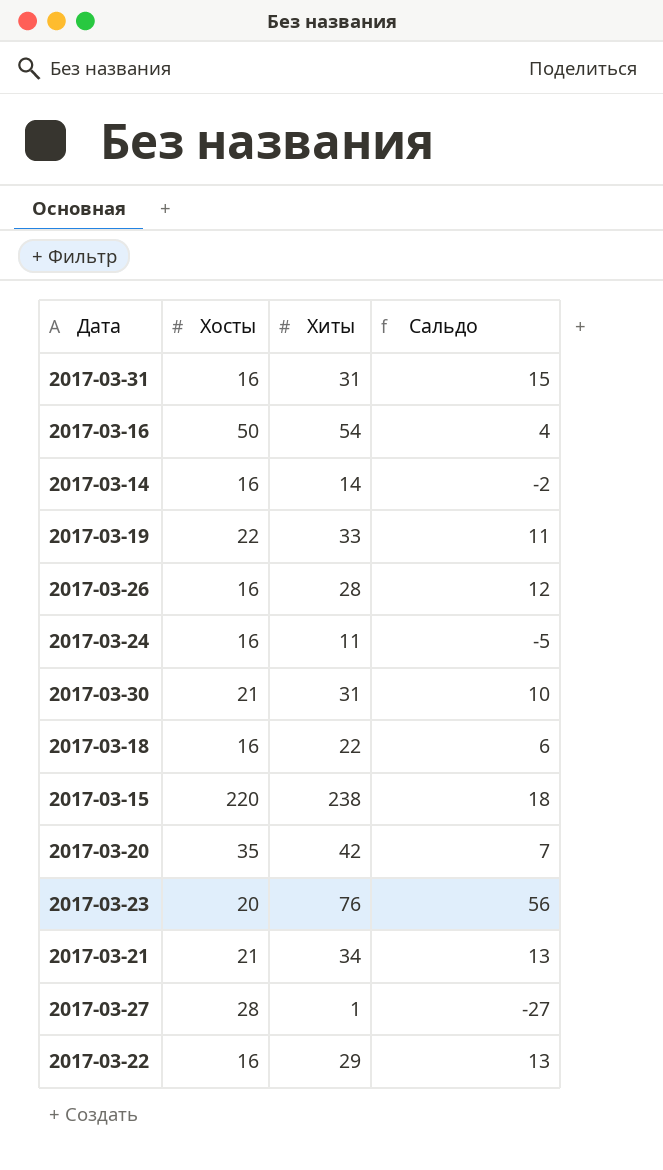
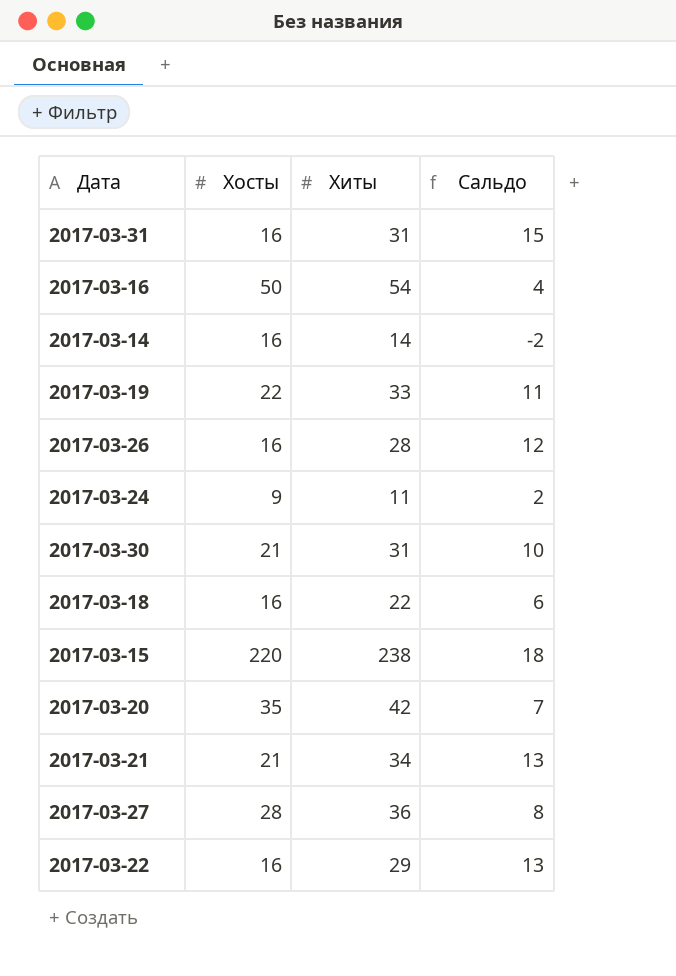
row 2017-03-23: 20 | 76 | 56 -> none
2017-03-24 | Хосты: 16 -> 9
2017-03-24 | Сальдо: -5 -> 2
2017-03-27 | Хиты: 1 -> 36
2017-03-27 | Сальдо: -27 -> 8

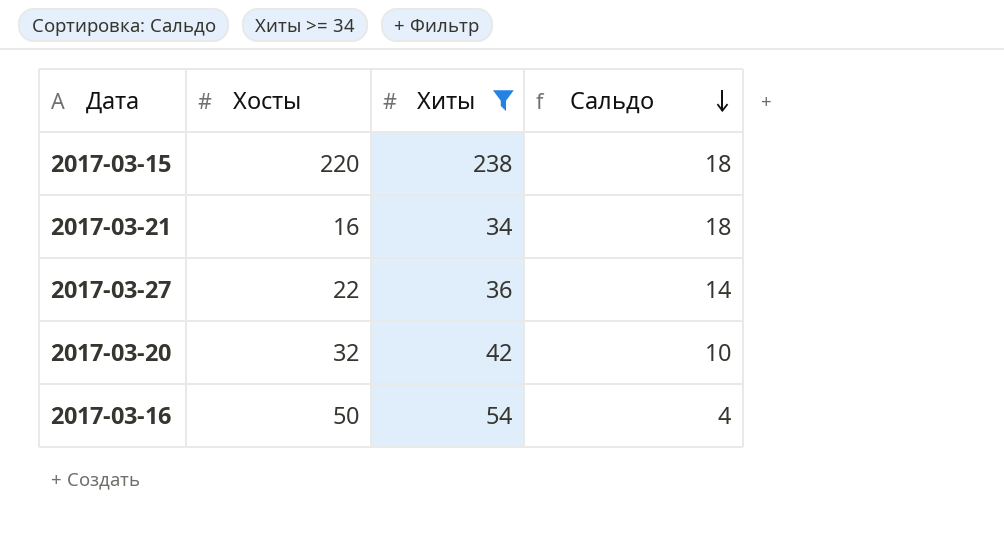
filter: none -> Хиты >= 34
row order: none -> Сальдо descending
2017-03-21 | Хосты: 21 -> 16
2017-03-21 | Сальдо: 13 -> 18
2017-03-27 | Хосты: 28 -> 22
2017-03-27 | Сальдо: 8 -> 14
2017-03-20 | Хосты: 35 -> 32
2017-03-20 | Сальдо: 7 -> 10

